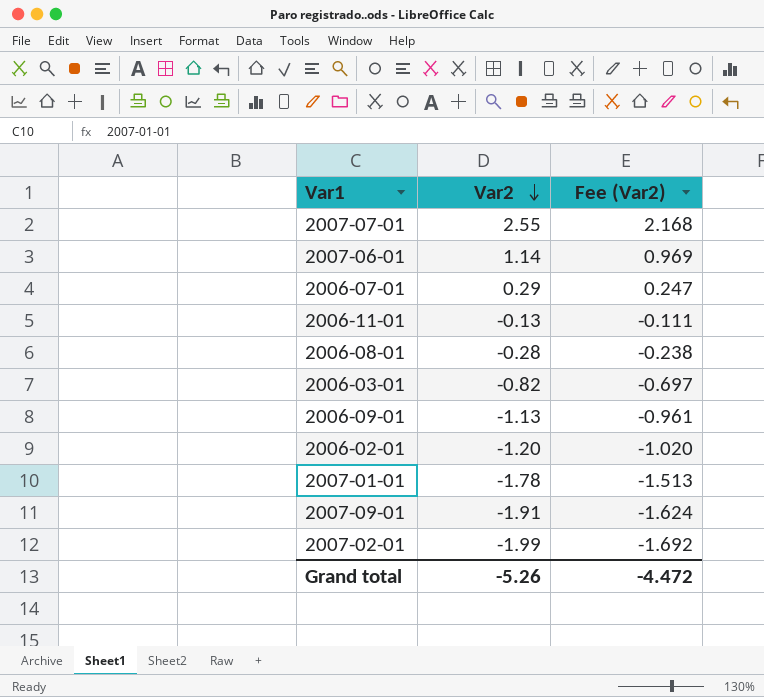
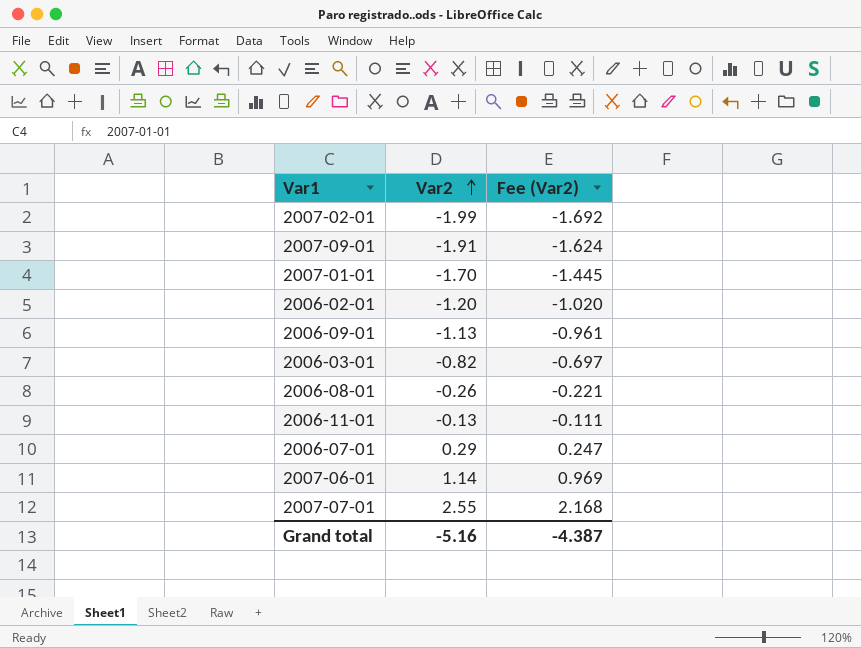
row order: Var2 descending -> Var2 ascending
2007-01-01 | Var2: -1.78 -> -1.70
2007-01-01 | Fee (Var2): -1.513 -> -1.445
2006-08-01 | Var2: -0.28 -> -0.26
2006-08-01 | Fee (Var2): -0.238 -> -0.221
Grand total | Var2: -5.26 -> -5.16
Grand total | Fee (Var2): -4.472 -> -4.387

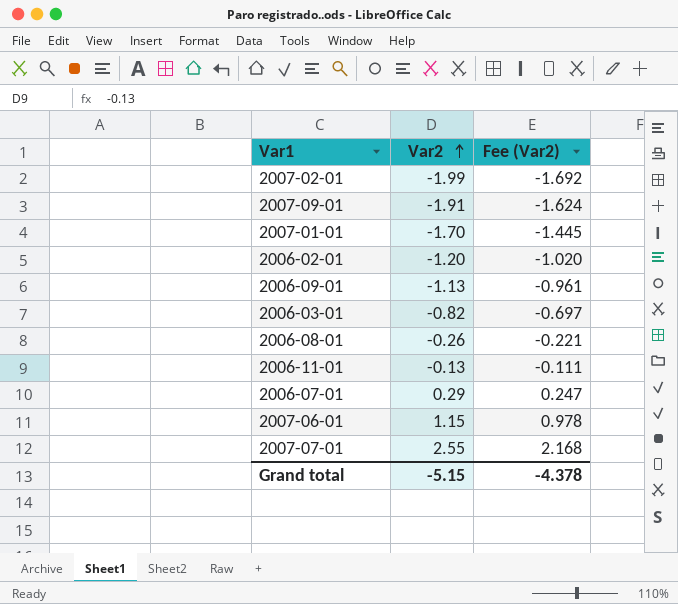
2007-06-01 | Var2: 1.14 -> 1.15
2007-06-01 | Fee (Var2): 0.969 -> 0.978
Grand total | Var2: -5.16 -> -5.15
Grand total | Fee (Var2): -4.387 -> -4.378

